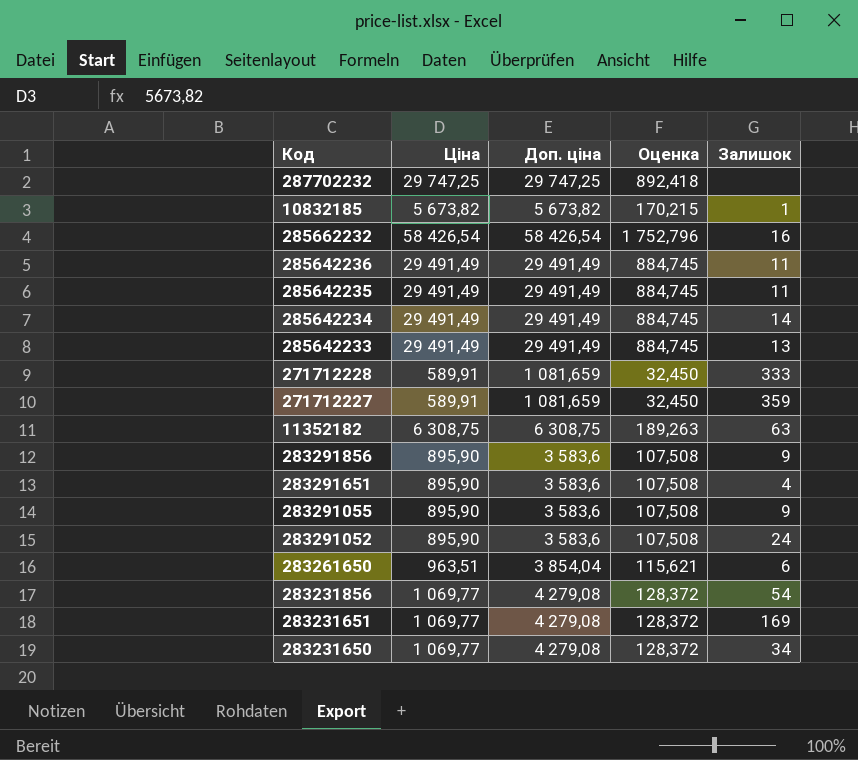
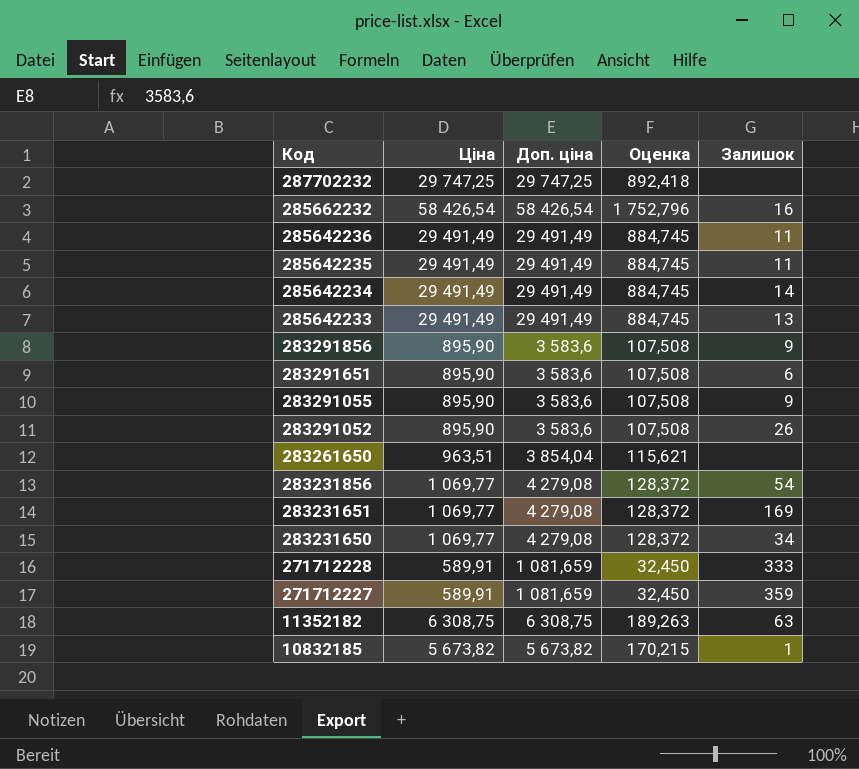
row order: none -> Код descending
283291651 | Залишок: 4 -> 6
283291052 | Залишок: 24 -> 26
283261650 | Залишок: 6 -> none

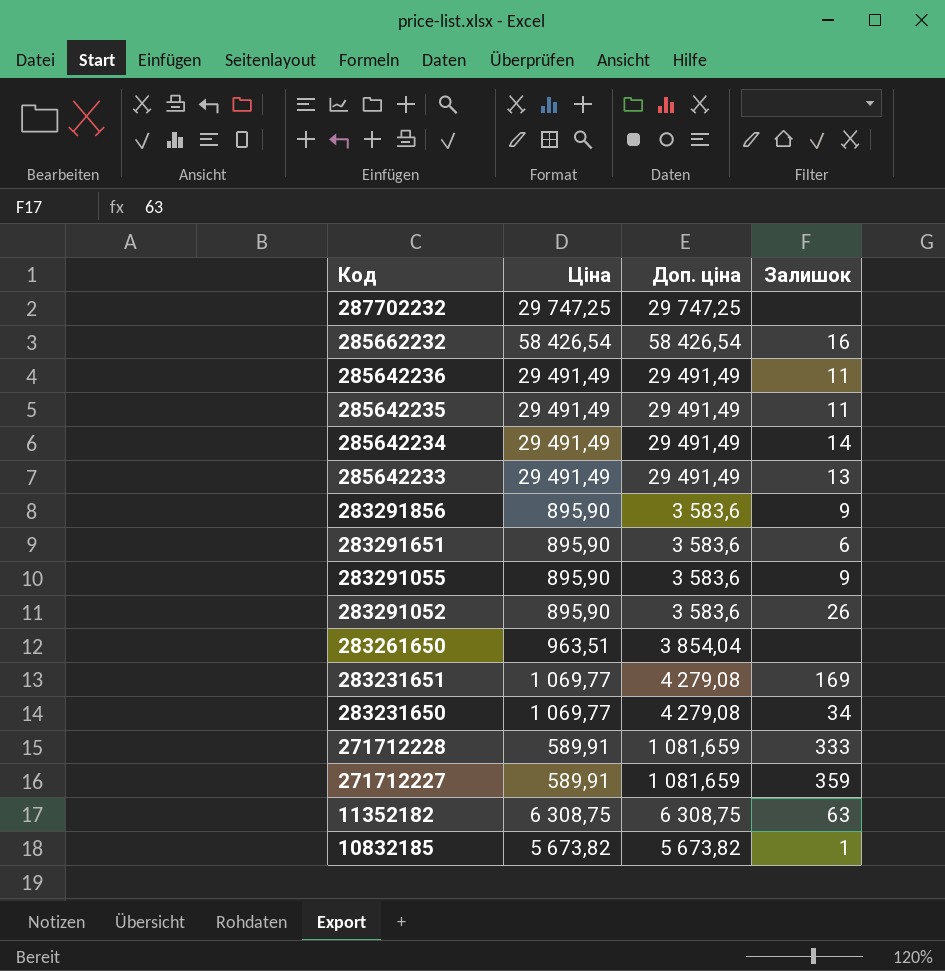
column Оценка | formula: [Доп. ціна] * 0,03 -> none
row 283231856: 1 069,77 | 4 279,08 | 128,372 | 54 -> none

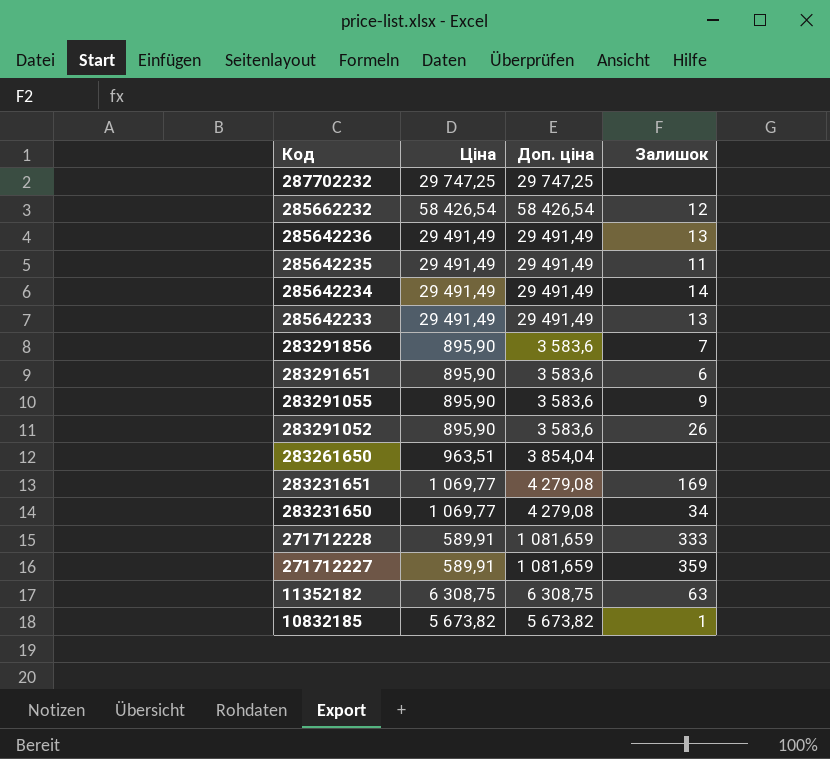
285662232 | Залишок: 16 -> 12
285642236 | Залишок: 11 -> 13
283291856 | Залишок: 9 -> 7

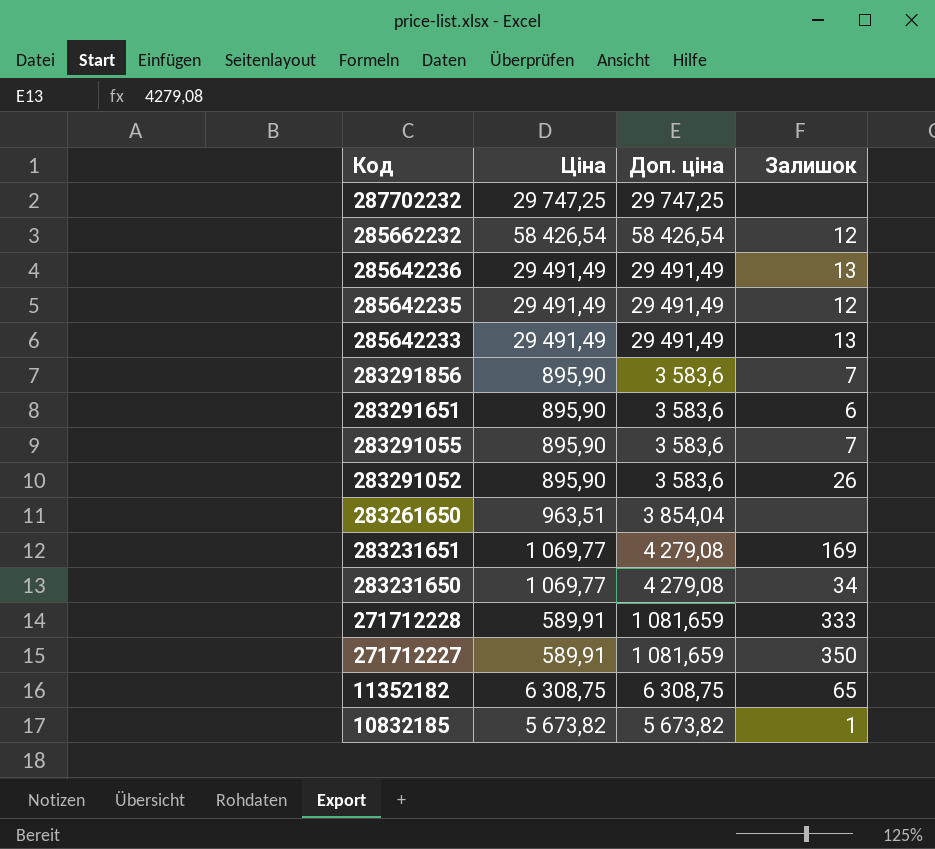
row 285642234: 29 491,49 | 29 491,49 | 14 -> none
285642235 | Залишок: 11 -> 12
283291055 | Залишок: 9 -> 7
271712227 | Залишок: 359 -> 350
11352182 | Залишок: 63 -> 65

